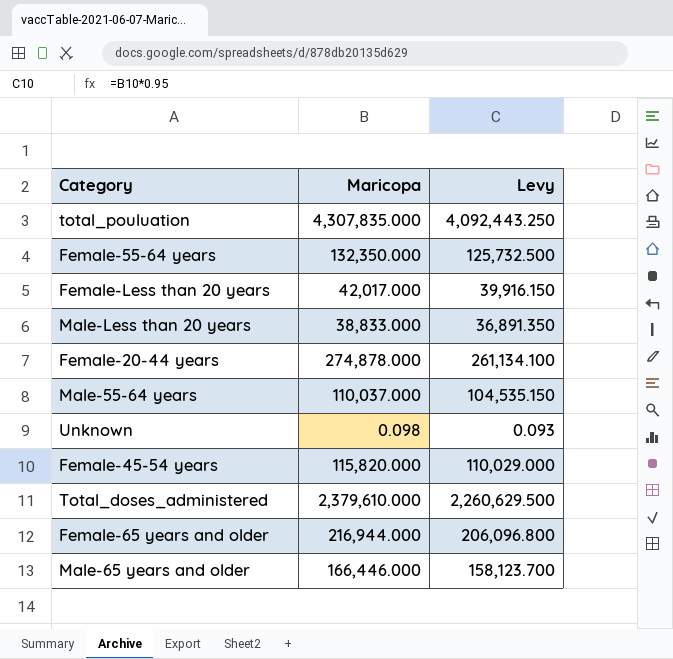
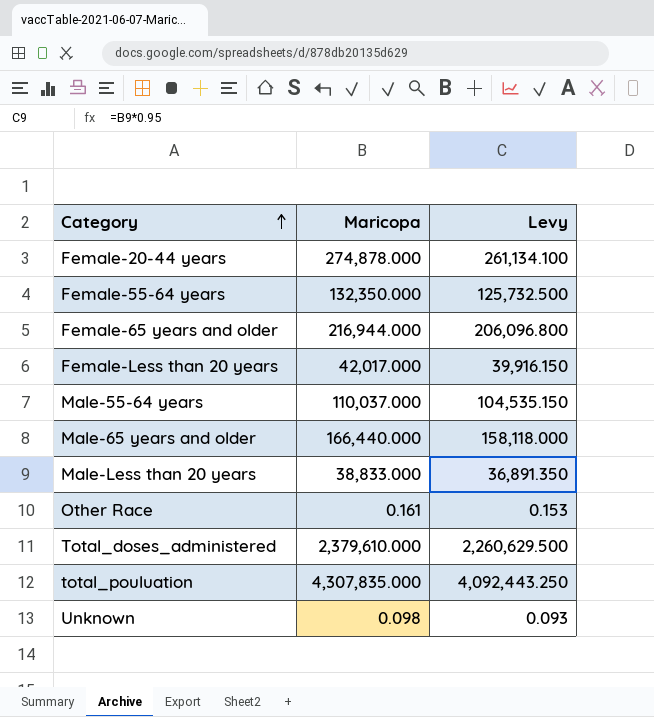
row order: none -> Category ascending
row Female-45-54 years: 115,820.000 | 110,029.000 -> none
Male-65 years and older | Maricopa: 166,446.000 -> 166,440.000
Male-65 years and older | Levy: 158,123.700 -> 158,118.000
row Other Race: none -> 0.161 | 0.153

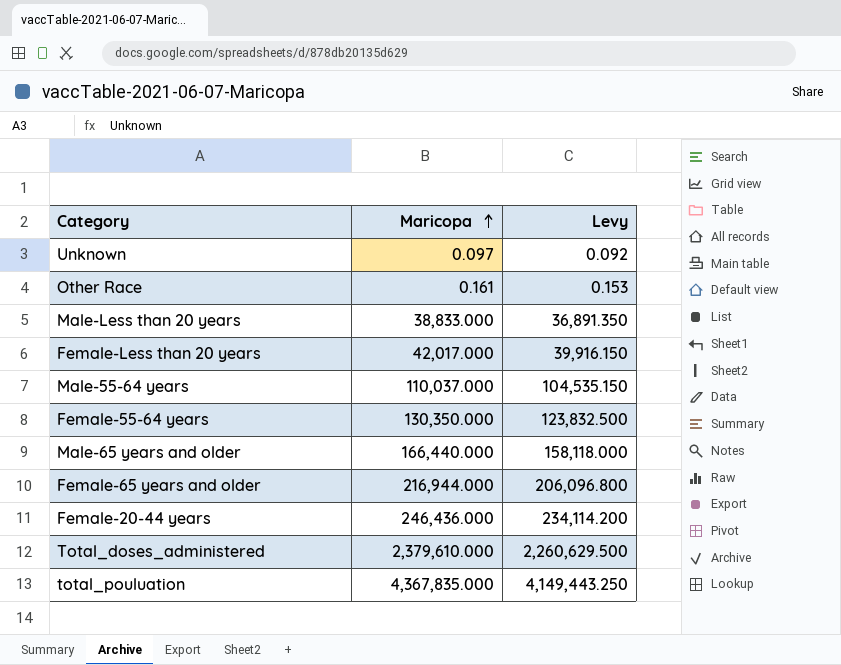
row order: Category ascending -> Maricopa ascending
Unknown | Maricopa: 0.098 -> 0.097
Unknown | Levy: 0.093 -> 0.092
Female-55-64 years | Maricopa: 132,350.000 -> 130,350.000
Female-55-64 years | Levy: 125,732.500 -> 123,832.500
Female-20-44 years | Maricopa: 274,878.000 -> 246,436.000
Female-20-44 years | Levy: 261,134.100 -> 234,114.200
total_pouluation | Maricopa: 4,307,835.000 -> 4,367,835.000
total_pouluation | Levy: 4,092,443.250 -> 4,149,443.250

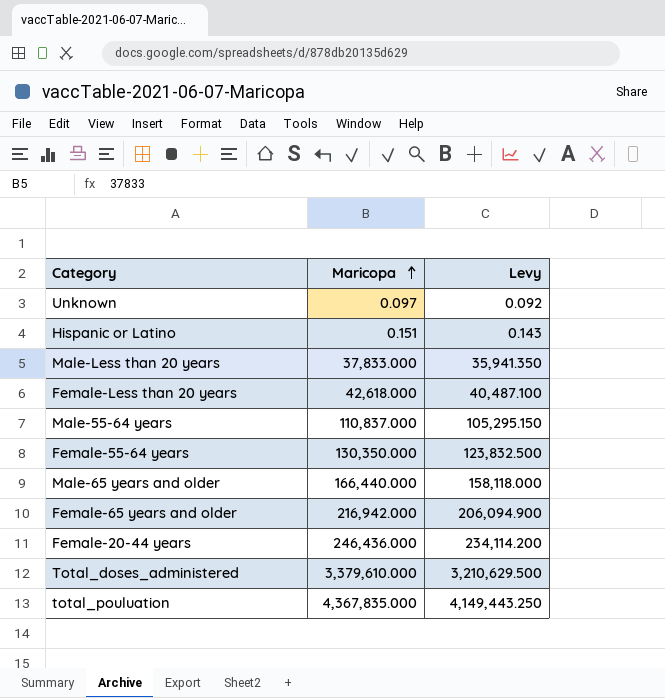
row Other Race: 0.161 | 0.153 -> none
row Hispanic or Latino: none -> 0.151 | 0.143
Male-Less than 20 years | Maricopa: 38,833.000 -> 37,833.000
Male-Less than 20 years | Levy: 36,891.350 -> 35,941.350
Female-Less than 20 years | Maricopa: 42,017.000 -> 42,618.000
Female-Less than 20 years | Levy: 39,916.150 -> 40,487.100
Male-55-64 years | Maricopa: 110,037.000 -> 110,837.000
Male-55-64 years | Levy: 104,535.150 -> 105,295.150
Female-65 years and older | Maricopa: 216,944.000 -> 216,942.000
Female-65 years and older | Levy: 206,096.800 -> 206,094.900
Total_doses_administered | Maricopa: 2,379,610.000 -> 3,379,610.000
Total_doses_administered | Levy: 2,260,629.500 -> 3,210,629.500

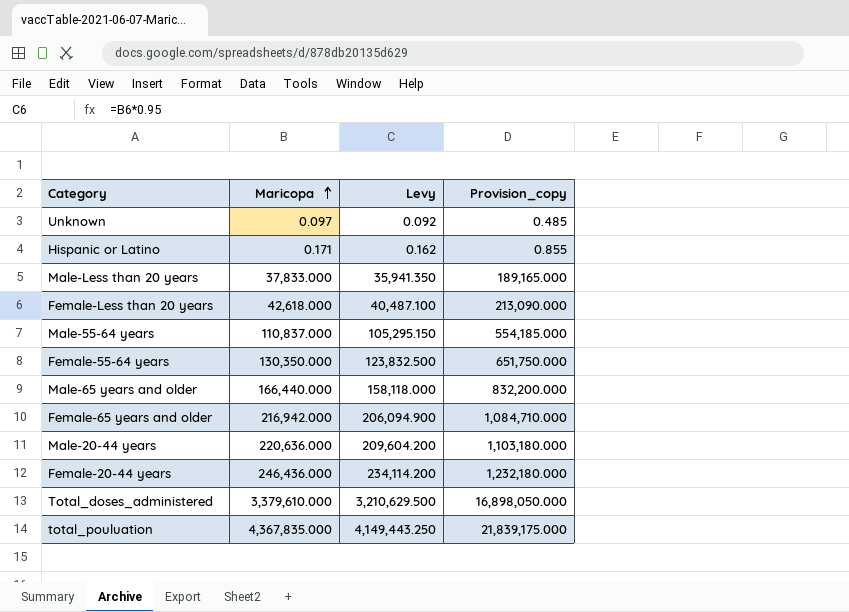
column Provision_copy | formula: none -> [Maricopa] * 5
Hispanic or Latino | Maricopa: 0.151 -> 0.171
Hispanic or Latino | Levy: 0.143 -> 0.162
row Male-20-44 years: none -> 220,636.000 | 209,604.200 | 1,103,180.000

